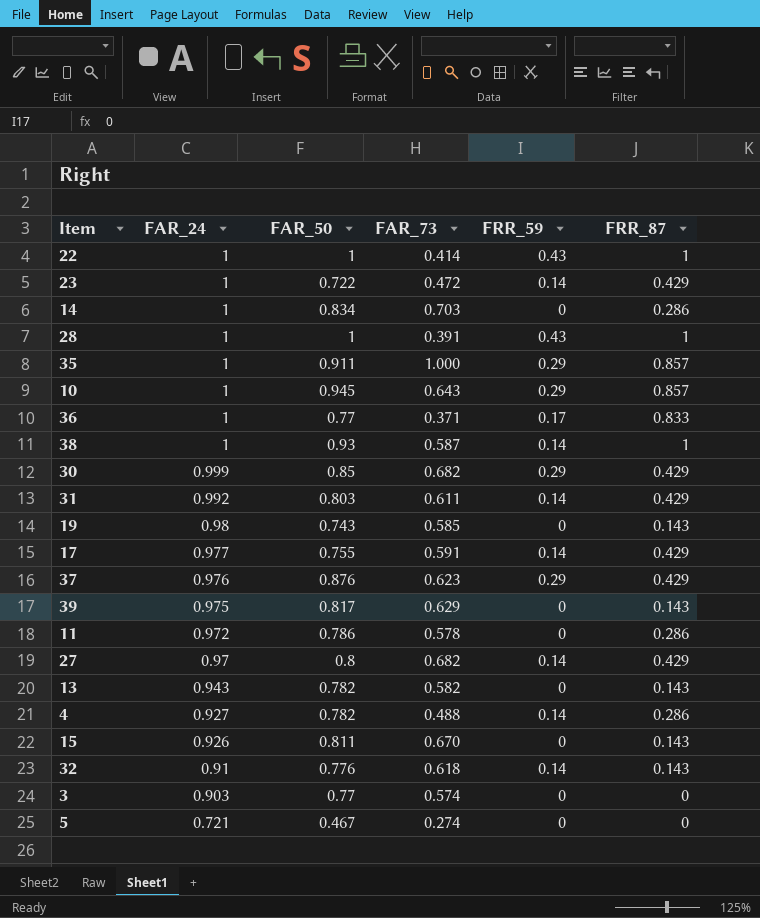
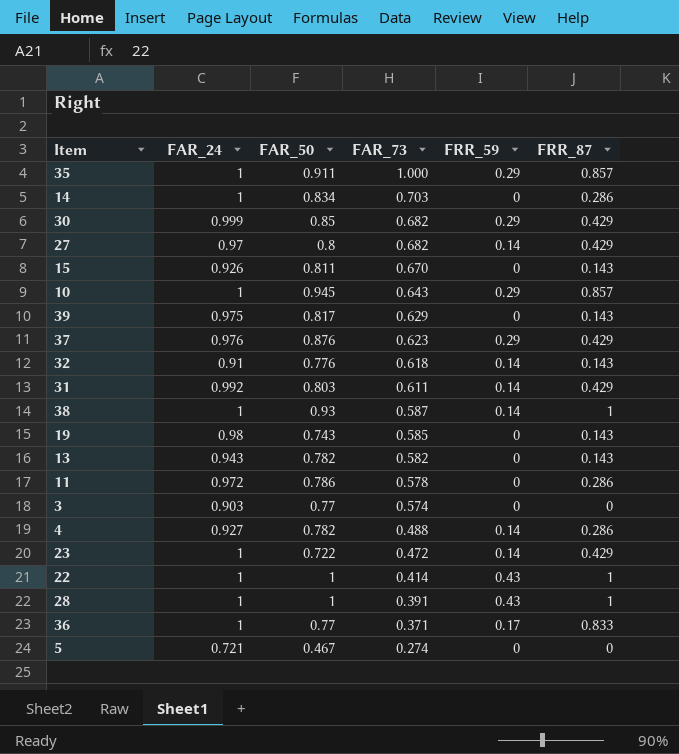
row order: FAR_24 descending -> FAR_73 descending
row 17: 0.977 | 0.755 | 0.591 | 0.14 | 0.429 -> none

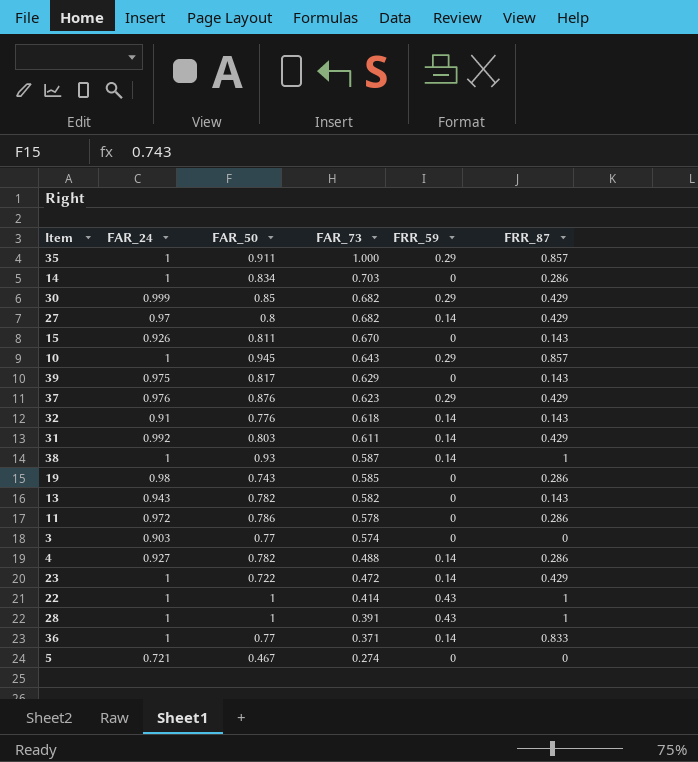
19 | FRR_87: 0.143 -> 0.286
36 | FRR_59: 0.17 -> 0.14

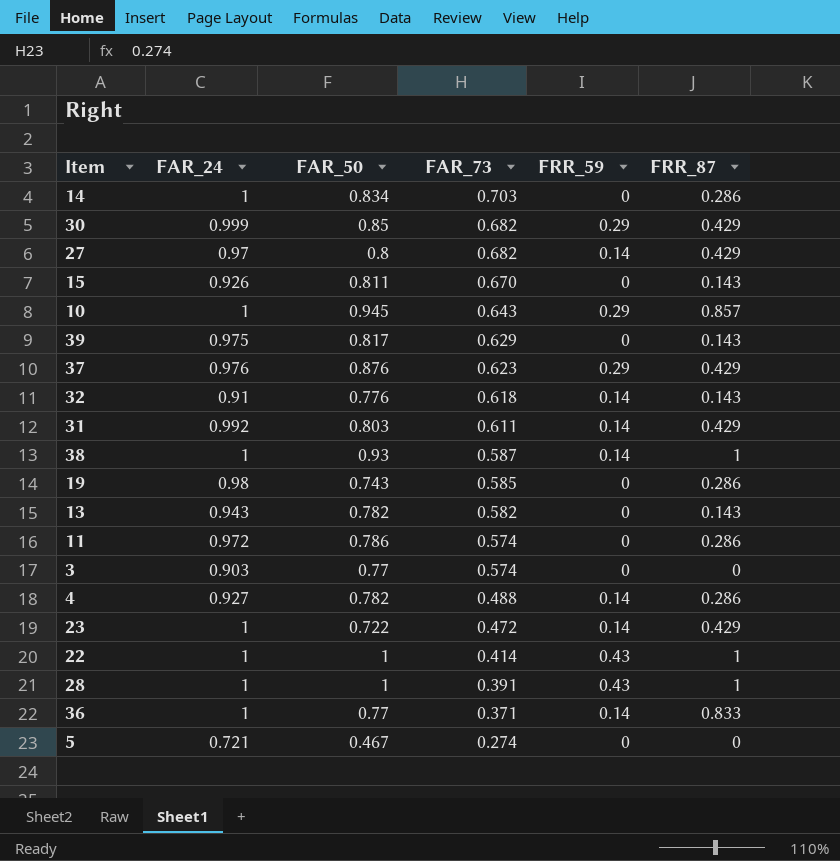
row 35: 1 | 0.911 | 1.000 | 0.29 | 0.857 -> none
11 | FAR_73: 0.578 -> 0.574

